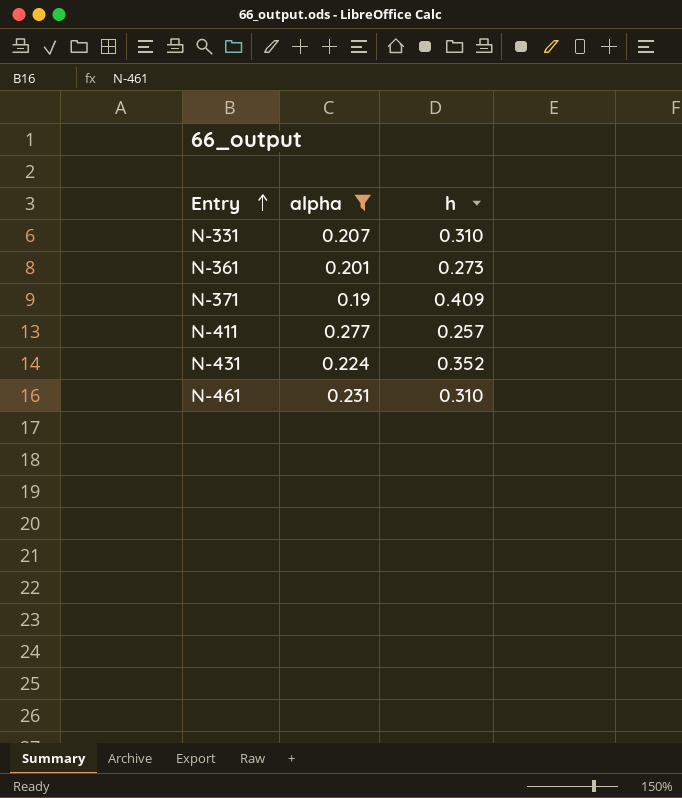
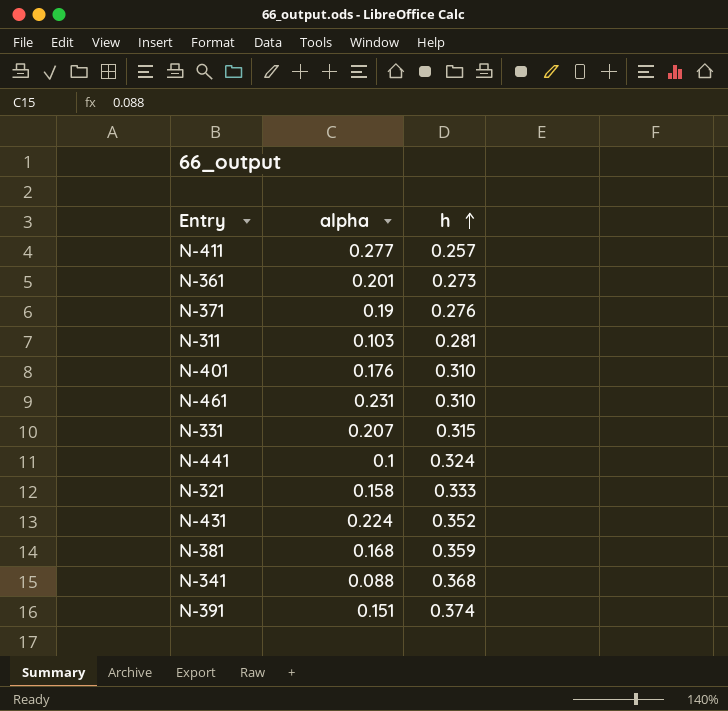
filter: alpha >= 0.19 -> none
row order: Entry ascending -> h ascending
N-371 | h: 0.409 -> 0.276
N-331 | h: 0.310 -> 0.315

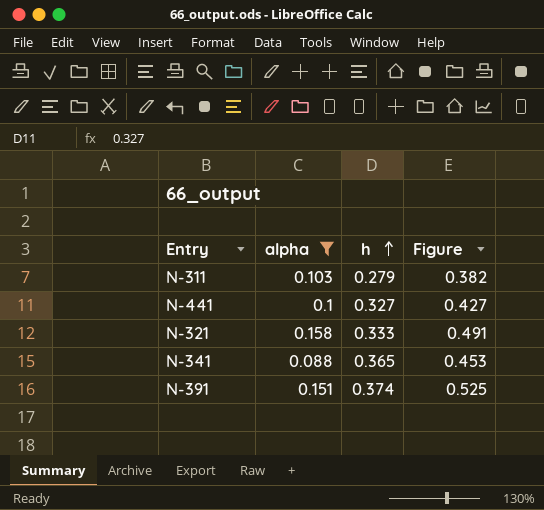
filter: none -> alpha <= 0.158
column Figure | formula: none -> [alpha] + [h]
N-311 | h: 0.281 -> 0.279
N-441 | h: 0.324 -> 0.327
N-341 | h: 0.368 -> 0.365

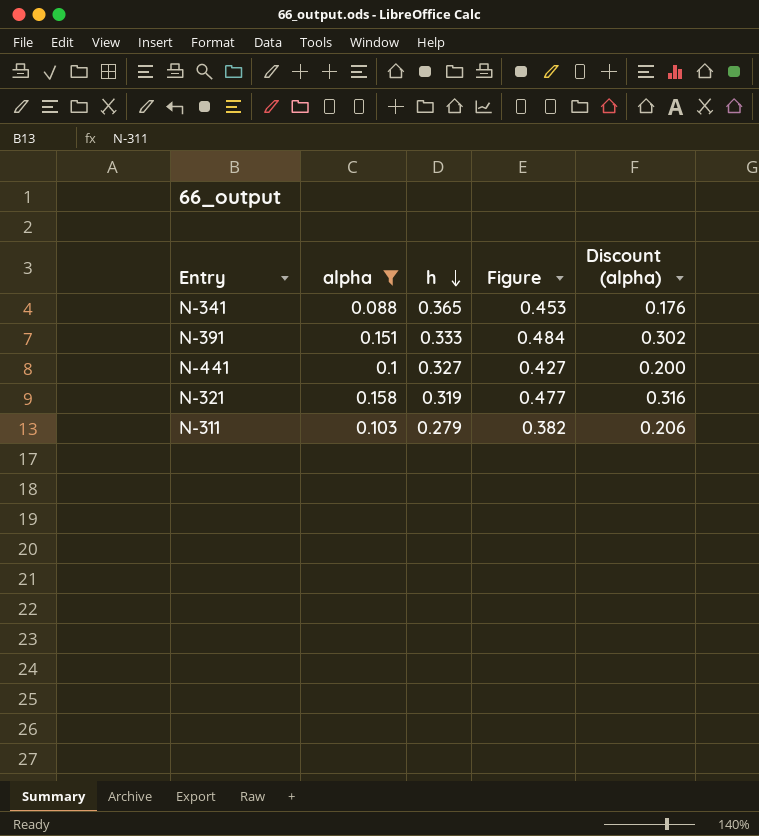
row order: h ascending -> h descending
column Discount (alpha) | formula: none -> [alpha] * 2
N-391 | h: 0.374 -> 0.333
N-391 | Figure: 0.525 -> 0.484
N-321 | h: 0.333 -> 0.319
N-321 | Figure: 0.491 -> 0.477

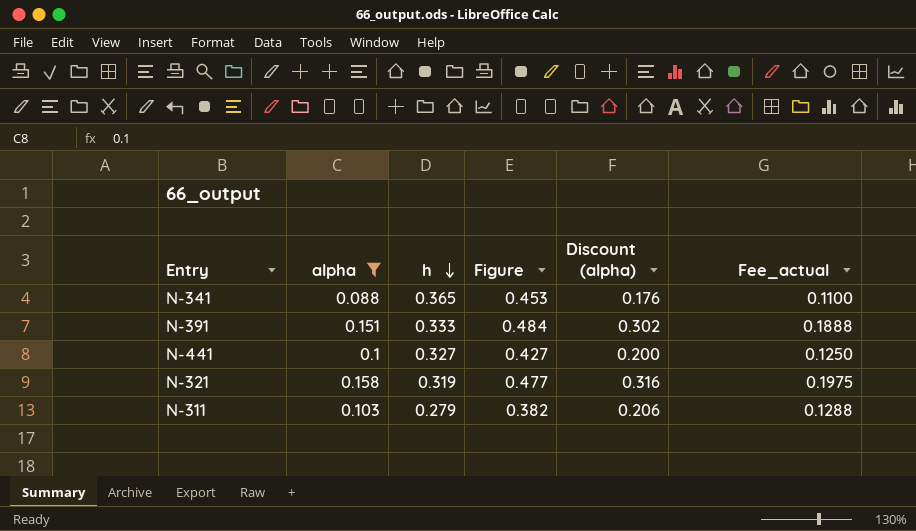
column Fee_actual | formula: none -> [alpha] * 1.25

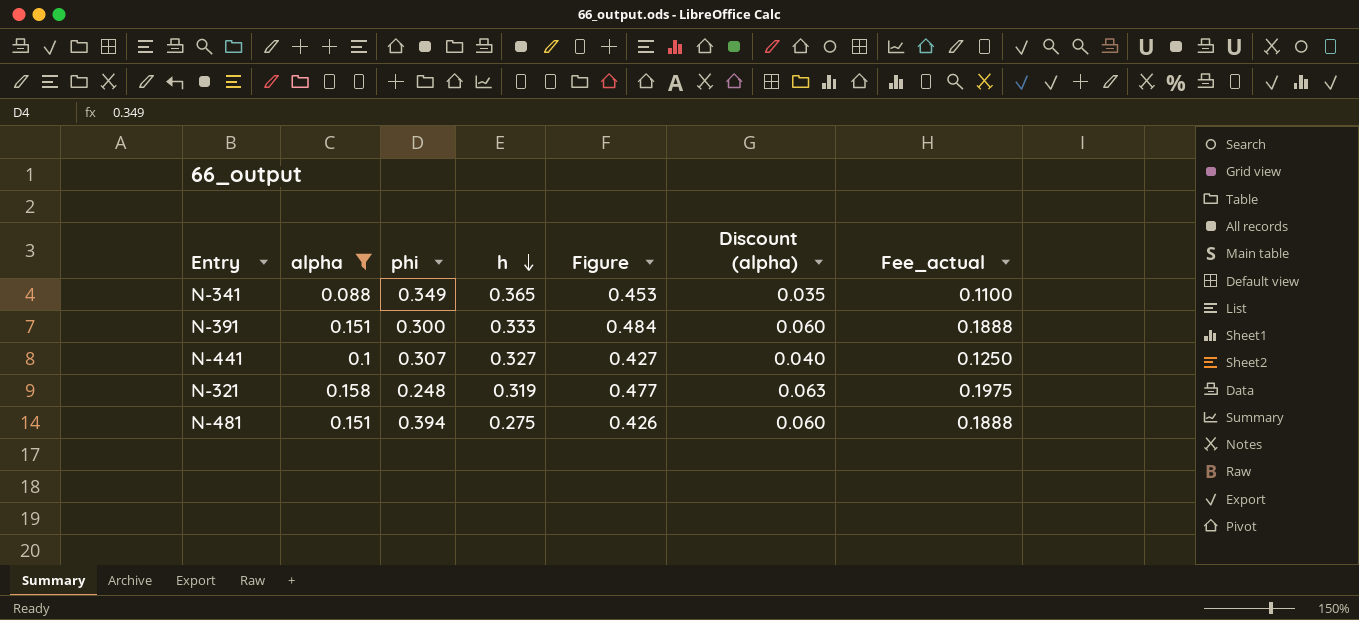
column phi | position: none -> 3
column Discount (alpha) | formula: [alpha] * 2 -> [alpha] * 0.4
row N-311: 0.103 | 0.279 | 0.382 | 0.206 | 0.1288 -> none
row N-481: none -> 0.151 | 0.394 | 0.275 | 0.426 | 0.060 | 0.1888

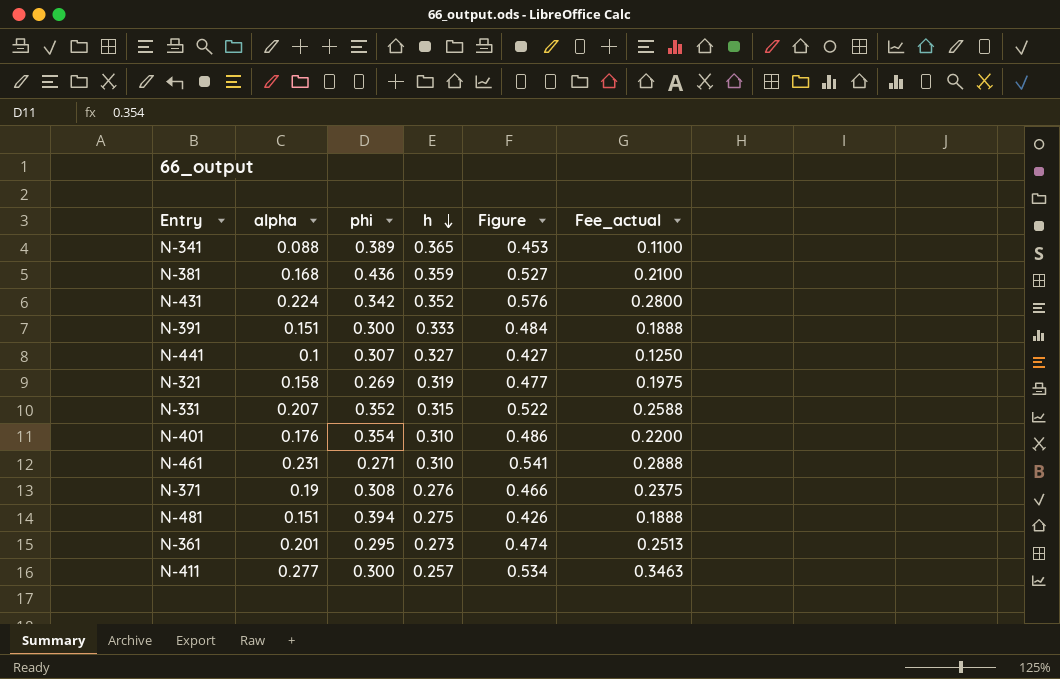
filter: alpha <= 0.158 -> none
column Discount (alpha) | formula: [alpha] * 0.4 -> none
N-341 | phi: 0.349 -> 0.389
N-321 | phi: 0.248 -> 0.269

